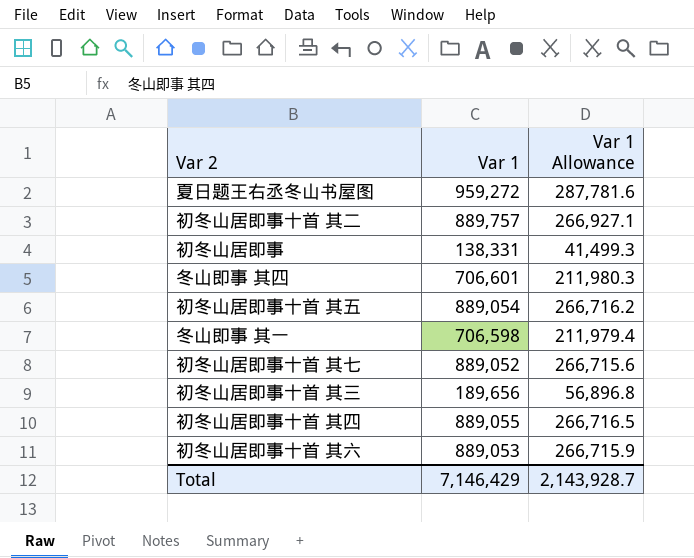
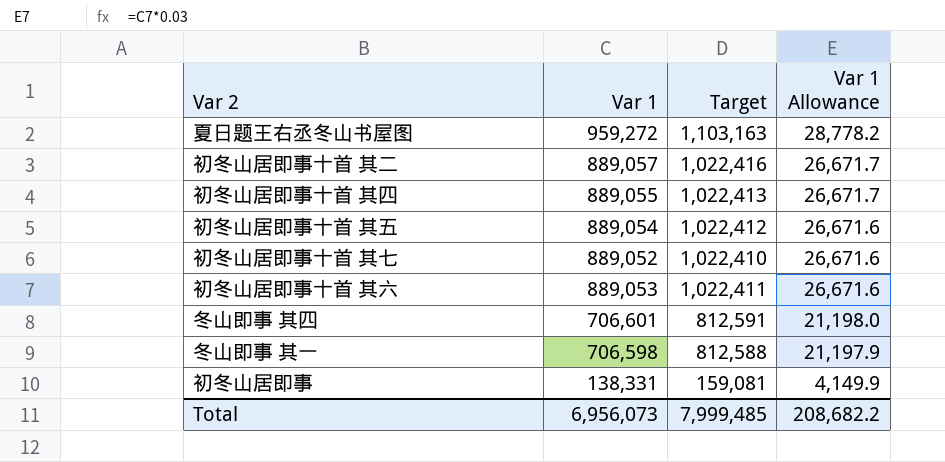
row order: none -> Var 1 Allowance descending
column Target | formula: none -> [Var 1] * 1.15
column Var 1 Allowance | formula: [Var 1] * 0.3 -> [Var 1] * 0.03
row 初冬山居即事十首 其三: 189,656 | 56,896.8 -> none
初冬山居即事十首 其二 | Var 1: 889,757 -> 889,057
Total | Var 1: 7,146,429 -> 6,956,073
Total | Var 1 Allowance: 2,143,928.7 -> 208,682.2

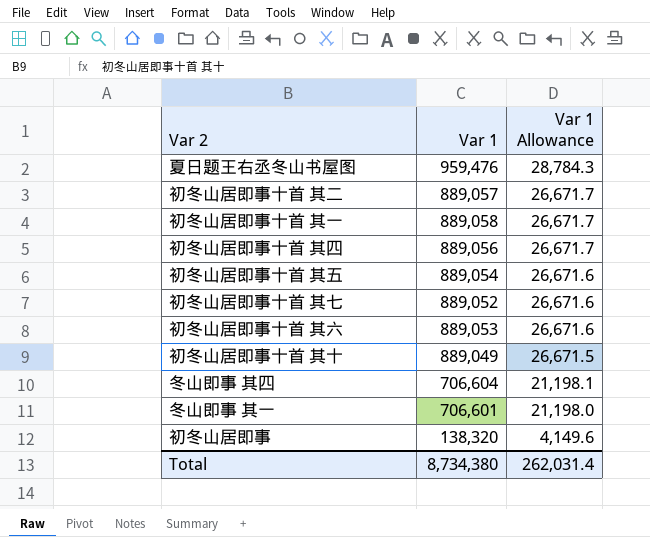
column Target | formula: [Var 1] * 1.15 -> none
夏日题王右丞冬山书屋图 | Var 1: 959,272 -> 959,476
夏日题王右丞冬山书屋图 | Var 1 Allowance: 28,778.2 -> 28,784.3
row 初冬山居即事十首 其一: none -> 889,058 | 26,671.7
初冬山居即事十首 其四 | Var 1: 889,055 -> 889,056
row 初冬山居即事十首 其十: none -> 889,049 | 26,671.5
冬山即事 其四 | Var 1: 706,601 -> 706,604
冬山即事 其四 | Var 1 Allowance: 21,198.0 -> 21,198.1
冬山即事 其一 | Var 1: 706,598 -> 706,601
冬山即事 其一 | Var 1 Allowance: 21,197.9 -> 21,198.0
初冬山居即事 | Var 1: 138,331 -> 138,320
初冬山居即事 | Var 1 Allowance: 4,149.9 -> 4,149.6
Total | Var 1: 6,956,073 -> 8,734,380
Total | Var 1 Allowance: 208,682.2 -> 262,031.4

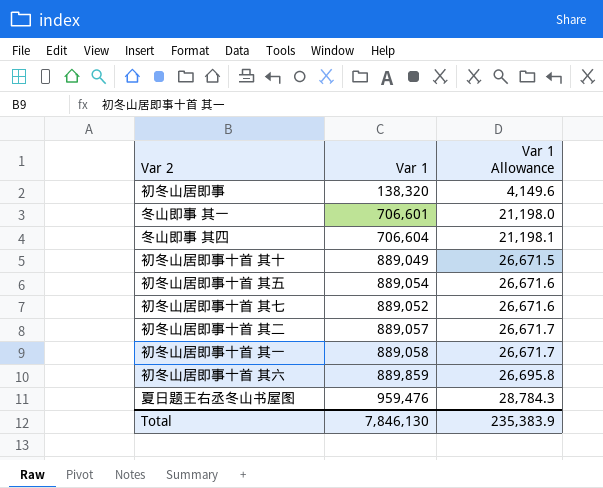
row order: Var 1 Allowance descending -> Var 1 Allowance ascending
row 初冬山居即事十首 其四: 889,056 | 26,671.7 -> none
初冬山居即事十首 其六 | Var 1: 889,053 -> 889,859
初冬山居即事十首 其六 | Var 1 Allowance: 26,671.6 -> 26,695.8
Total | Var 1: 8,734,380 -> 7,846,130
Total | Var 1 Allowance: 262,031.4 -> 235,383.9

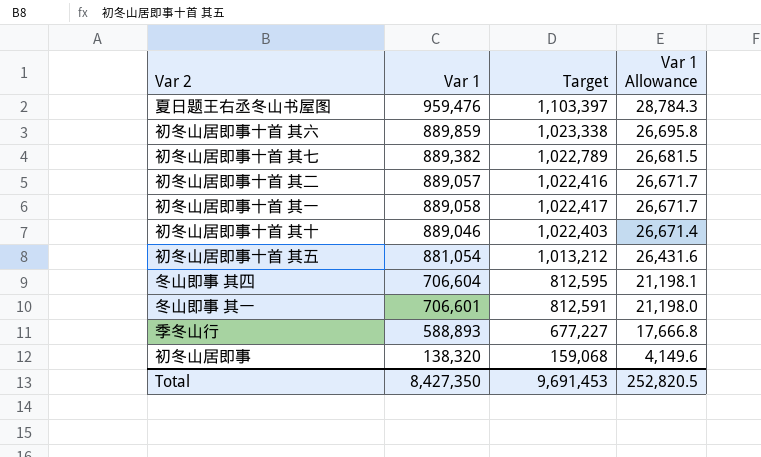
row order: Var 1 Allowance ascending -> Var 1 Allowance descending
column Target | formula: none -> [Var 1] * 1.15
初冬山居即事十首 其七 | Var 1: 889,052 -> 889,382
初冬山居即事十首 其七 | Var 1 Allowance: 26,671.6 -> 26,681.5
初冬山居即事十首 其十 | Var 1: 889,049 -> 889,046
初冬山居即事十首 其十 | Var 1 Allowance: 26,671.5 -> 26,671.4
初冬山居即事十首 其五 | Var 1: 889,054 -> 881,054
初冬山居即事十首 其五 | Var 1 Allowance: 26,671.6 -> 26,431.6
row 季冬山行: none -> 588,893 | 677,227 | 17,666.8
Total | Var 1: 7,846,130 -> 8,427,350
Total | Var 1 Allowance: 235,383.9 -> 252,820.5

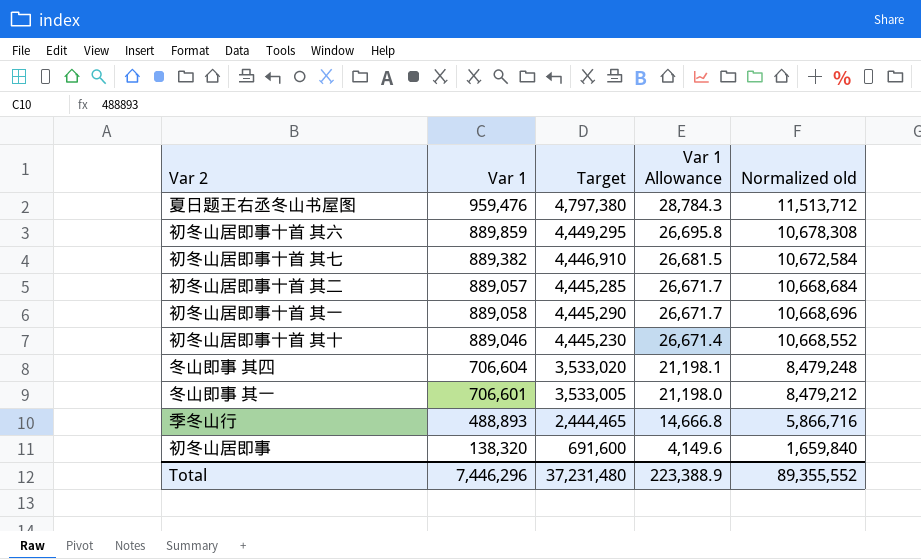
column Target | formula: [Var 1] * 1.15 -> [Var 1] * 5
column Normalized old | formula: none -> [Var 1] * 12
row 初冬山居即事十首 其五: 881,054 | 1,013,212 | 26,431.6 -> none
季冬山行 | Var 1: 588,893 -> 488,893
季冬山行 | Var 1 Allowance: 17,666.8 -> 14,666.8
Total | Var 1: 8,427,350 -> 7,446,296
Total | Target: 9,691,453 -> 37,231,480
Total | Var 1 Allowance: 252,820.5 -> 223,388.9

